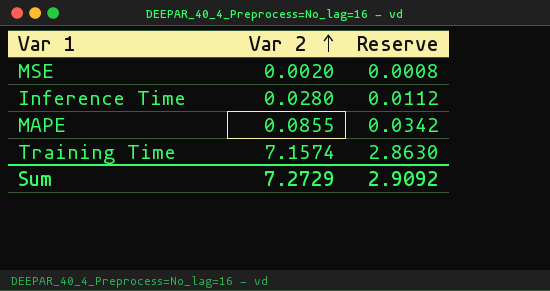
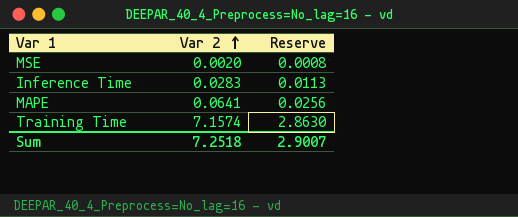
Inference Time | Var 2: 0.0280 -> 0.0283
Inference Time | Reserve: 0.0112 -> 0.0113
MAPE | Var 2: 0.0855 -> 0.0641
MAPE | Reserve: 0.0342 -> 0.0256
Sum | Var 2: 7.2729 -> 7.2518
Sum | Reserve: 2.9092 -> 2.9007

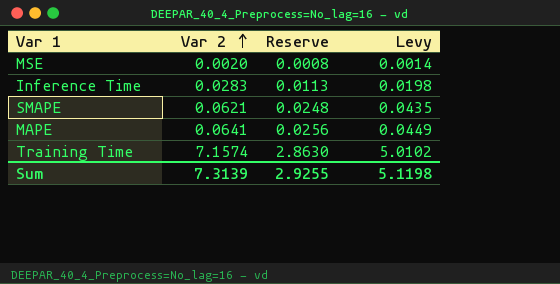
column Levy | formula: none -> [Var 2] * 0.7
row SMAPE: none -> 0.0621 | 0.0248 | 0.0435
Sum | Var 2: 7.2518 -> 7.3139
Sum | Reserve: 2.9007 -> 2.9255

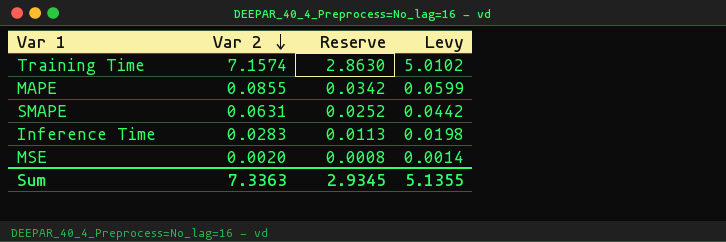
row order: Var 2 ascending -> Var 2 descending
MAPE | Var 2: 0.0641 -> 0.0855
MAPE | Reserve: 0.0256 -> 0.0342
MAPE | Levy: 0.0449 -> 0.0599
SMAPE | Var 2: 0.0621 -> 0.0631
SMAPE | Reserve: 0.0248 -> 0.0252
SMAPE | Levy: 0.0435 -> 0.0442
Sum | Var 2: 7.3139 -> 7.3363
Sum | Reserve: 2.9255 -> 2.9345
Sum | Levy: 5.1198 -> 5.1355

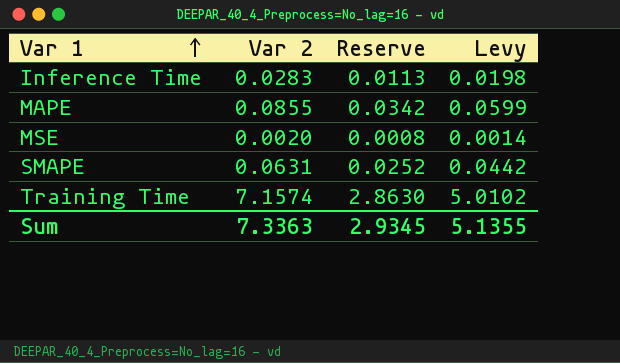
row order: Var 2 descending -> Var 1 ascending

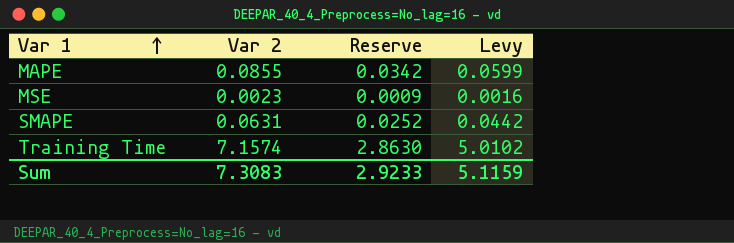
row Inference Time: 0.0283 | 0.0113 | 0.0198 -> none
MSE | Var 2: 0.0020 -> 0.0023
MSE | Reserve: 0.0008 -> 0.0009
MSE | Levy: 0.0014 -> 0.0016
Sum | Var 2: 7.3363 -> 7.3083
Sum | Reserve: 2.9345 -> 2.9233
Sum | Levy: 5.1355 -> 5.1159

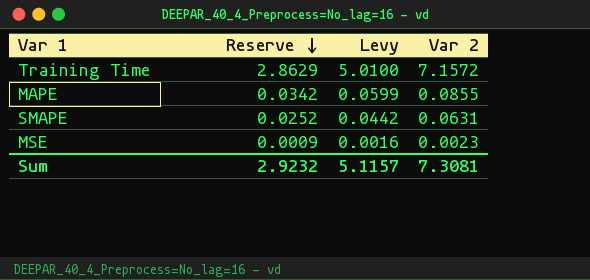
row order: Var 1 ascending -> Reserve descending
column Var 2 | position: 2 -> 4
Training Time | Reserve: 2.8630 -> 2.8629
Training Time | Levy: 5.0102 -> 5.0100
Training Time | Var 2: 7.1574 -> 7.1572
Sum | Reserve: 2.9233 -> 2.9232
Sum | Levy: 5.1159 -> 5.1157
Sum | Var 2: 7.3083 -> 7.3081

